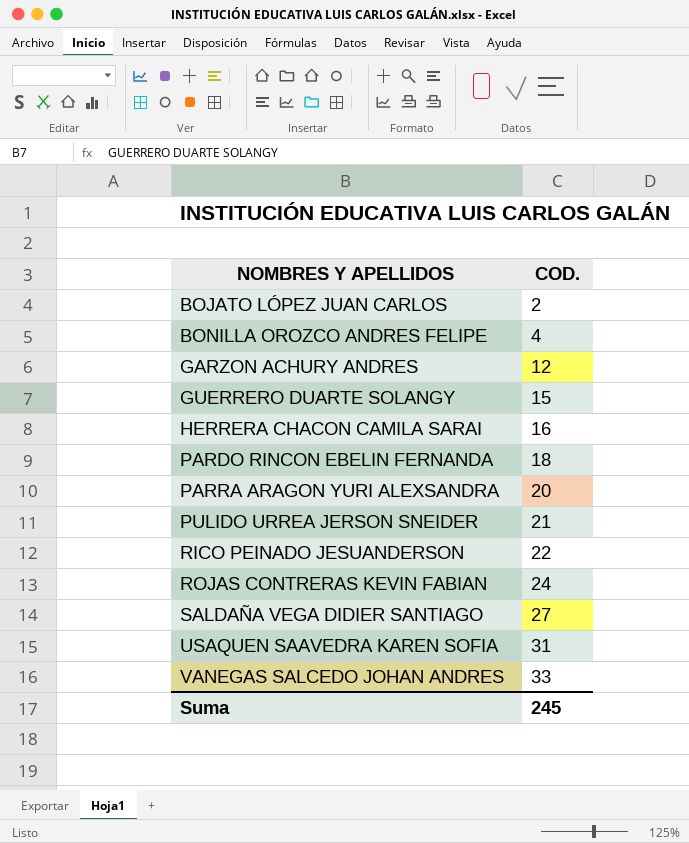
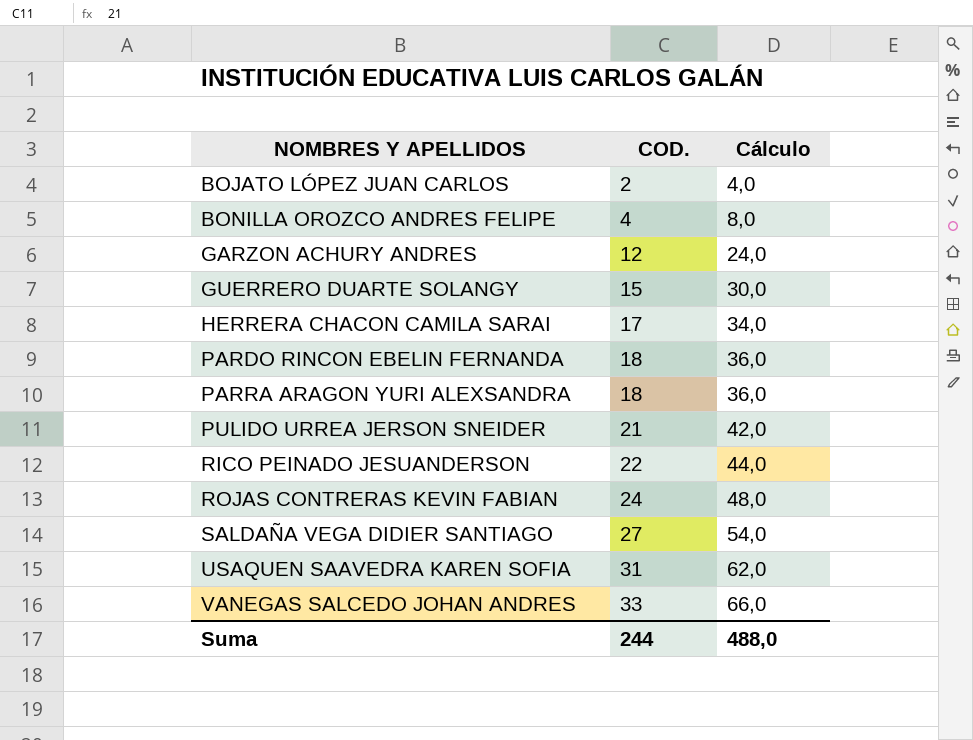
column Cálculo | formula: none -> [COD.] * 2
HERRERA CHACON CAMILA SARAI | COD.: 16 -> 17
PARRA ARAGON YURI ALEXSANDRA | COD.: 20 -> 18
Suma | COD.: 245 -> 244

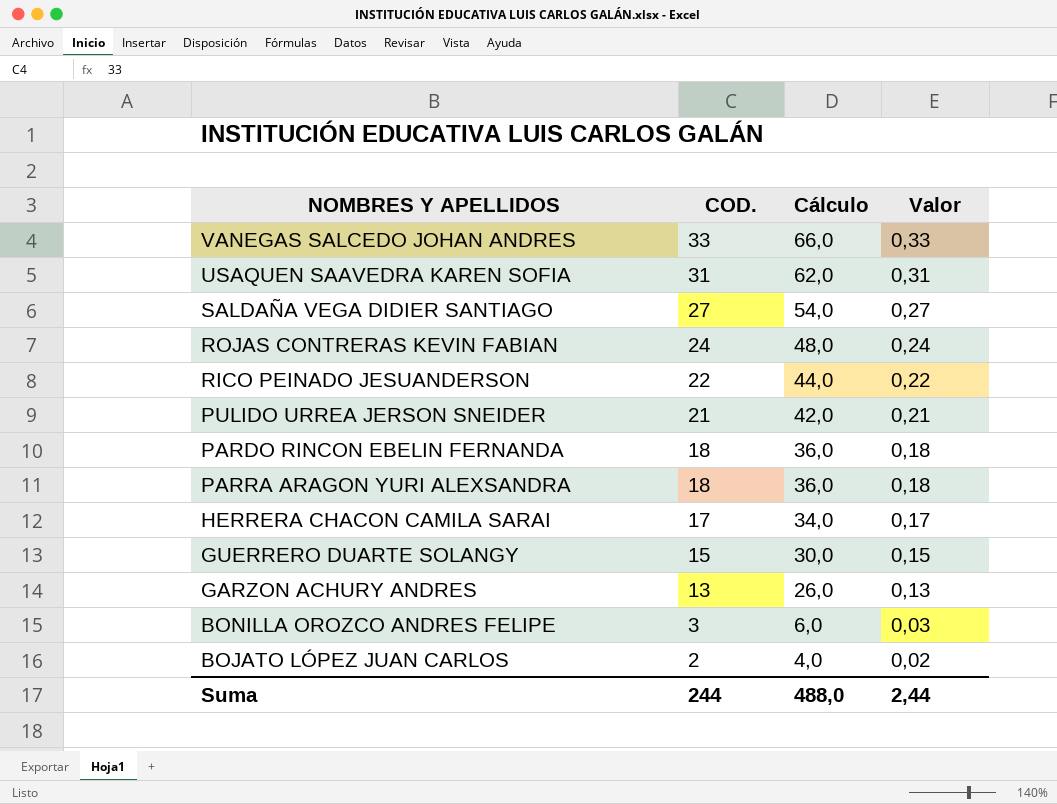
row order: NOMBRES Y APELLIDOS ascending -> COD. descending
column Valor | formula: none -> [COD.] * 0,01
GARZON ACHURY ANDRES | COD.: 12 -> 13
GARZON ACHURY ANDRES | Cálculo: 24,0 -> 26,0
BONILLA OROZCO ANDRES FELIPE | COD.: 4 -> 3
BONILLA OROZCO ANDRES FELIPE | Cálculo: 8,0 -> 6,0

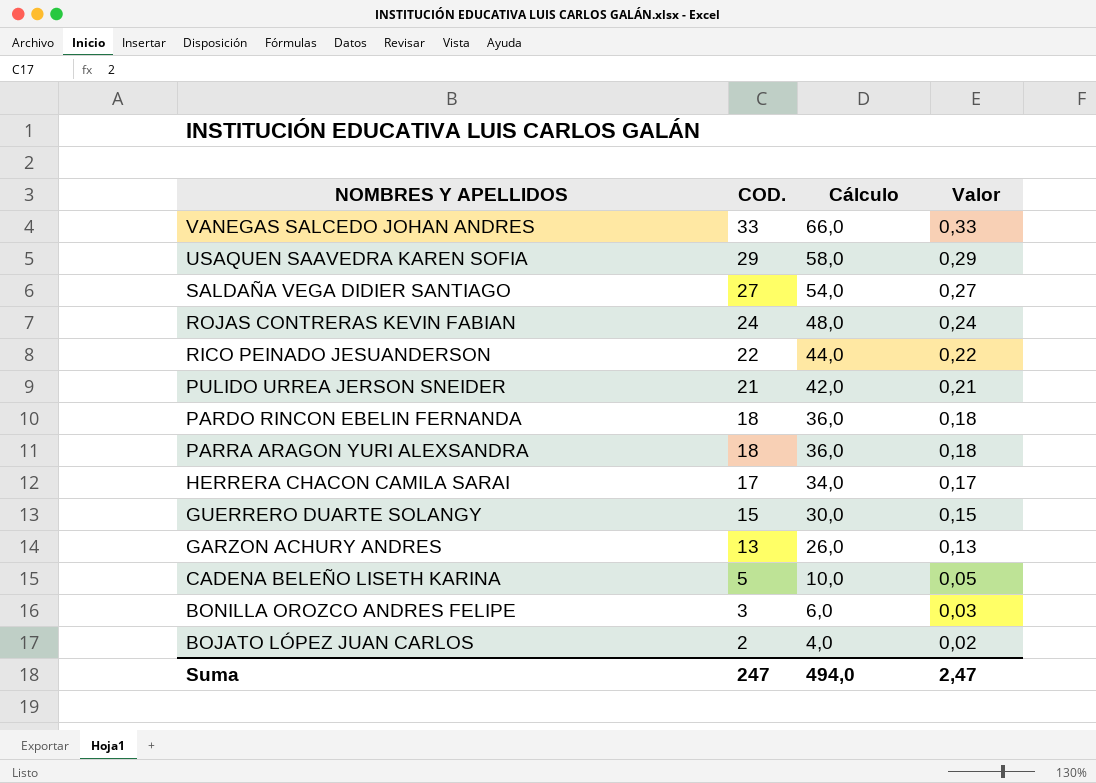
USAQUEN SAAVEDRA KAREN SOFIA | COD.: 31 -> 29
USAQUEN SAAVEDRA KAREN SOFIA | Cálculo: 62,0 -> 58,0
USAQUEN SAAVEDRA KAREN SOFIA | Valor: 0,31 -> 0,29
row CADENA BELEÑO LISETH KARINA: none -> 5 | 10,0 | 0,05
Suma | COD.: 244 -> 247
Suma | Cálculo: 488,0 -> 494,0
Suma | Valor: 2,44 -> 2,47

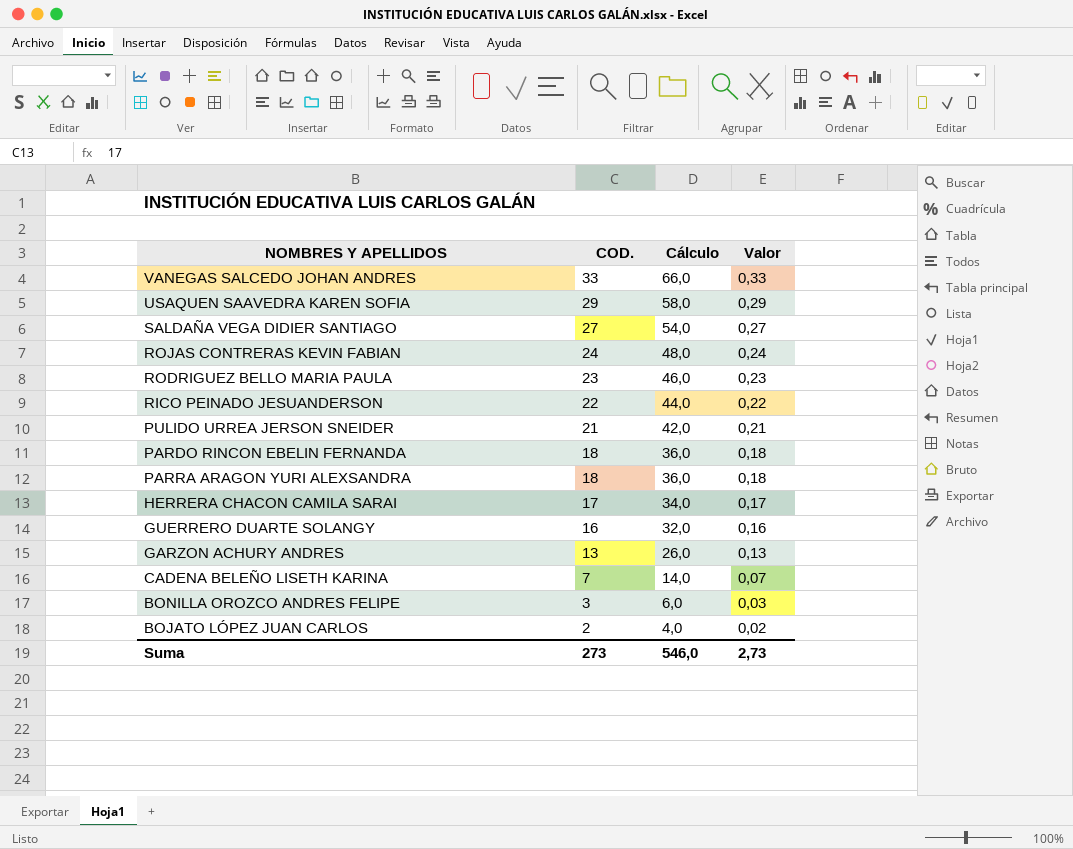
row RODRIGUEZ BELLO MARIA PAULA: none -> 23 | 46,0 | 0,23
GUERRERO DUARTE SOLANGY | COD.: 15 -> 16
GUERRERO DUARTE SOLANGY | Cálculo: 30,0 -> 32,0
GUERRERO DUARTE SOLANGY | Valor: 0,15 -> 0,16
CADENA BELEÑO LISETH KARINA | COD.: 5 -> 7
CADENA BELEÑO LISETH KARINA | Cálculo: 10,0 -> 14,0
CADENA BELEÑO LISETH KARINA | Valor: 0,05 -> 0,07
Suma | COD.: 247 -> 273
Suma | Cálculo: 494,0 -> 546,0
Suma | Valor: 2,47 -> 2,73

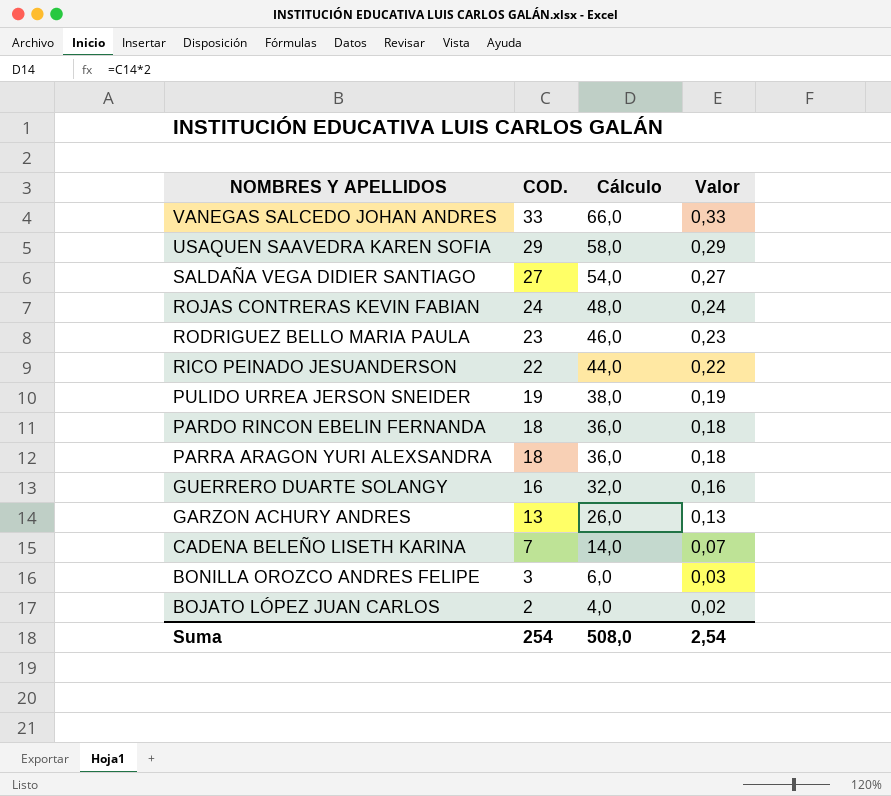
row HERRERA CHACON CAMILA SARAI: 17 | 34,0 | 0,17 -> none
PULIDO URREA JERSON SNEIDER | COD.: 21 -> 19
PULIDO URREA JERSON SNEIDER | Cálculo: 42,0 -> 38,0
PULIDO URREA JERSON SNEIDER | Valor: 0,21 -> 0,19
Suma | COD.: 273 -> 254
Suma | Cálculo: 546,0 -> 508,0
Suma | Valor: 2,73 -> 2,54

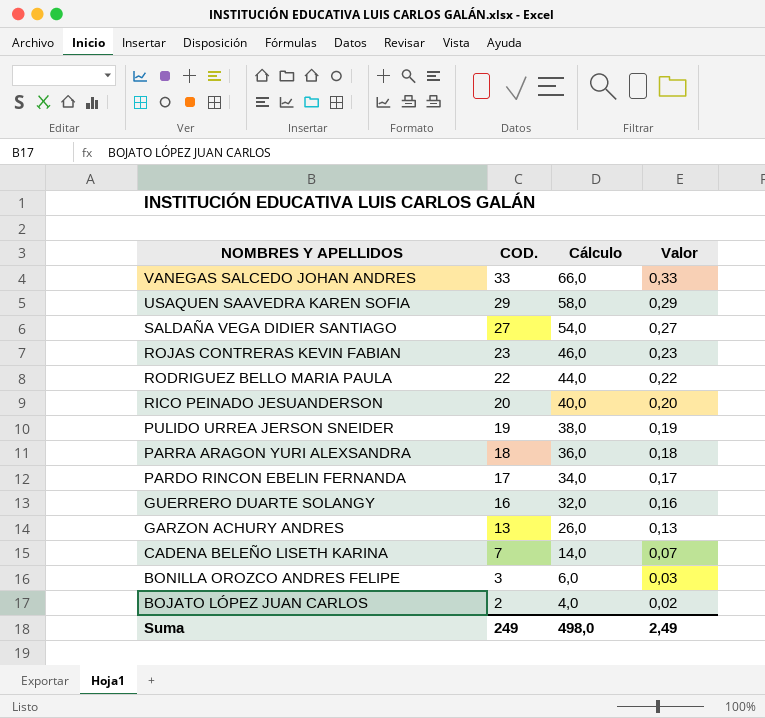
row order: COD. descending -> NOMBRES Y APELLIDOS descending
ROJAS CONTRERAS KEVIN FABIAN | COD.: 24 -> 23
ROJAS CONTRERAS KEVIN FABIAN | Cálculo: 48,0 -> 46,0
ROJAS CONTRERAS KEVIN FABIAN | Valor: 0,24 -> 0,23
RODRIGUEZ BELLO MARIA PAULA | COD.: 23 -> 22
RODRIGUEZ BELLO MARIA PAULA | Cálculo: 46,0 -> 44,0
RODRIGUEZ BELLO MARIA PAULA | Valor: 0,23 -> 0,22
RICO PEINADO JESUANDERSON | COD.: 22 -> 20
RICO PEINADO JESUANDERSON | Cálculo: 44,0 -> 40,0
RICO PEINADO JESUANDERSON | Valor: 0,22 -> 0,20
PARDO RINCON EBELIN FERNANDA | COD.: 18 -> 17
PARDO RINCON EBELIN FERNANDA | Cálculo: 36,0 -> 34,0
PARDO RINCON EBELIN FERNANDA | Valor: 0,18 -> 0,17
Suma | COD.: 254 -> 249
Suma | Cálculo: 508,0 -> 498,0
Suma | Valor: 2,54 -> 2,49

